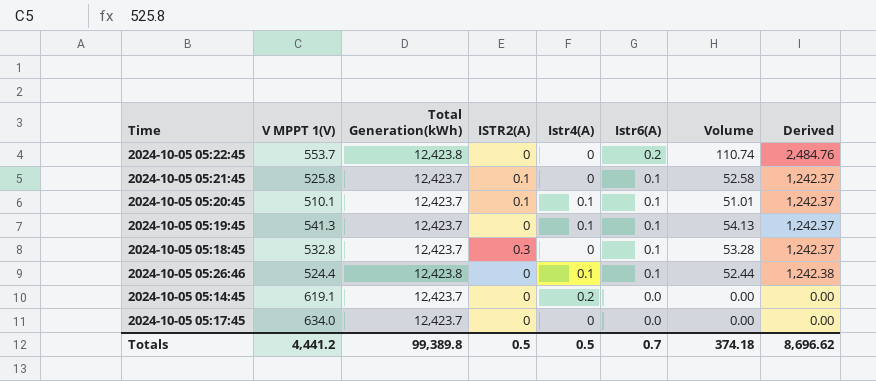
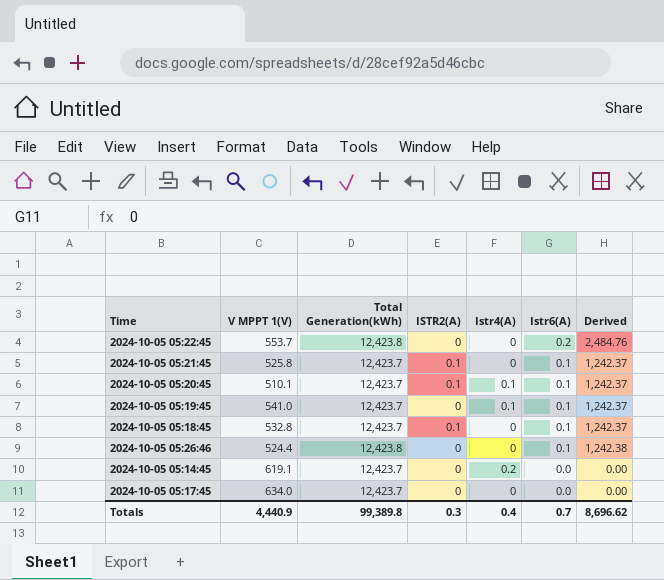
column Volume | formula: [V MPPT 1(V)] * [Istr6(A)] -> none
2024-10-05 05:19:45 | V MPPT 1(V): 541.3 -> 541.0
2024-10-05 05:18:45 | ISTR2(A): 0.3 -> 0.1
2024-10-05 05:26:46 | Istr4(A): 0.1 -> 0
Totals | V MPPT 1(V): 4,441.2 -> 4,440.9
Totals | ISTR2(A): 0.5 -> 0.3
Totals | Istr4(A): 0.5 -> 0.4

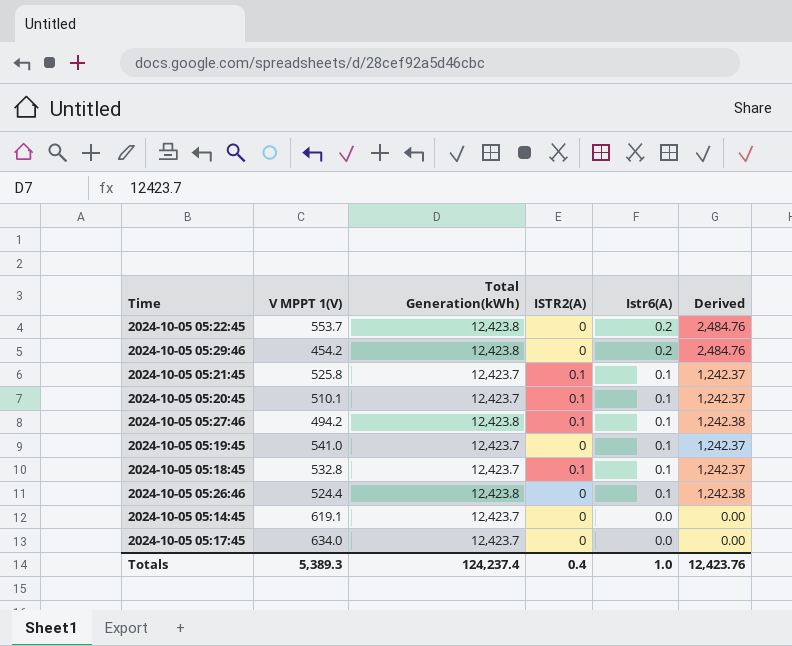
column Istr4(A) | position: 5 -> none
row 2024-10-05 05:29:46: none -> 454.2 | 12,423.8 | 0 | 0.2 | 2,484.76
row 2024-10-05 05:27:46: none -> 494.2 | 12,423.8 | 0.1 | 0.1 | 1,242.38
Totals | V MPPT 1(V): 4,440.9 -> 5,389.3
Totals | Total Generation(kWh): 99,389.8 -> 124,237.4
Totals | ISTR2(A): 0.3 -> 0.4
Totals | Istr6(A): 0.7 -> 1.0
Totals | Derived: 8,696.62 -> 12,423.76

